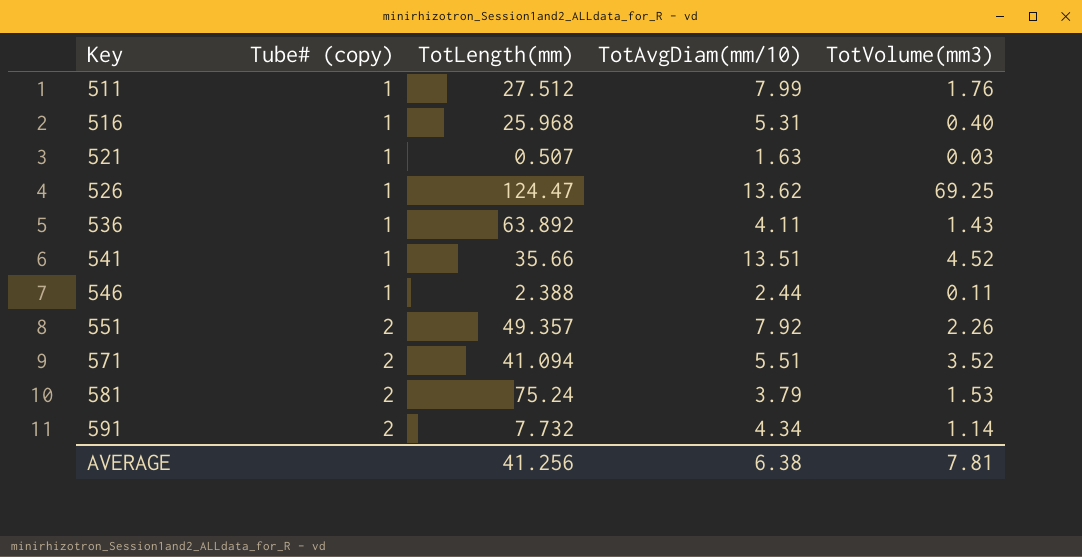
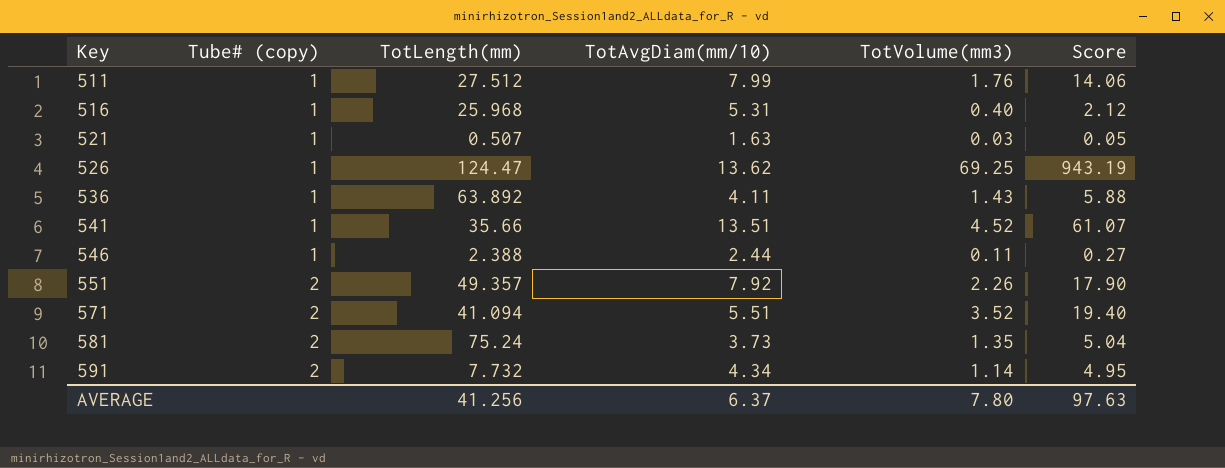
column Score | formula: none -> [TotAvgDiam(mm/10)] * [TotVolume(mm3)]
581 | TotAvgDiam(mm/10): 3.79 -> 3.73
581 | TotVolume(mm3): 1.53 -> 1.35
AVERAGE | TotAvgDiam(mm/10): 6.38 -> 6.37
AVERAGE | TotVolume(mm3): 7.81 -> 7.80

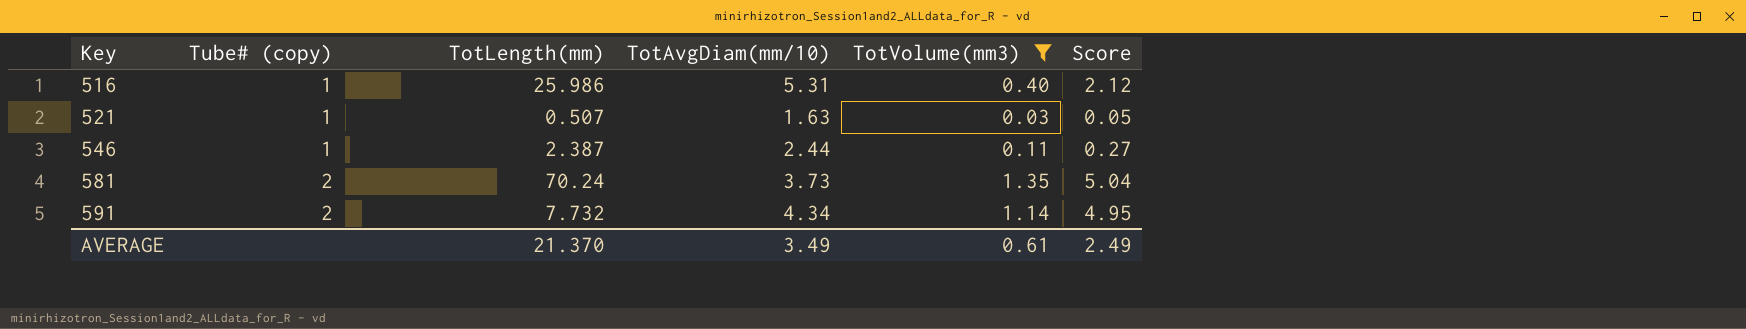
filter: none -> TotVolume(mm3) <= 1.35
516 | TotLength(mm): 25.968 -> 25.986
546 | TotLength(mm): 2.388 -> 2.387
581 | TotLength(mm): 75.24 -> 70.24
AVERAGE | TotLength(mm): 41.256 -> 21.370
AVERAGE | TotAvgDiam(mm/10): 6.37 -> 3.49
AVERAGE | TotVolume(mm3): 7.80 -> 0.61
AVERAGE | Score: 97.63 -> 2.49

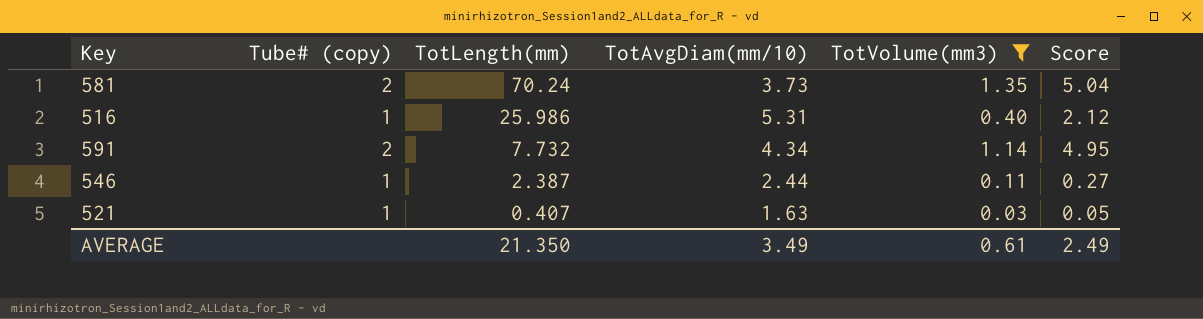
row order: Key ascending -> TotLength(mm) descending
521 | TotLength(mm): 0.507 -> 0.407
AVERAGE | TotLength(mm): 21.370 -> 21.350

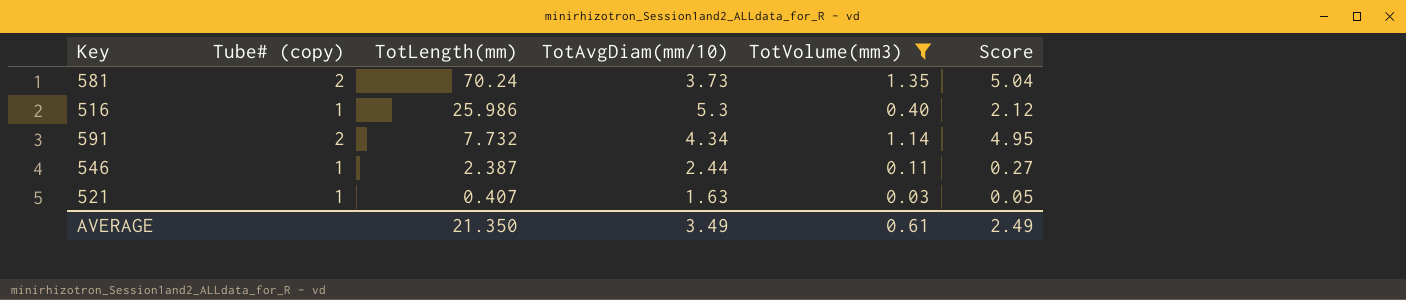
516 | TotAvgDiam(mm/10): 5.31 -> 5.3

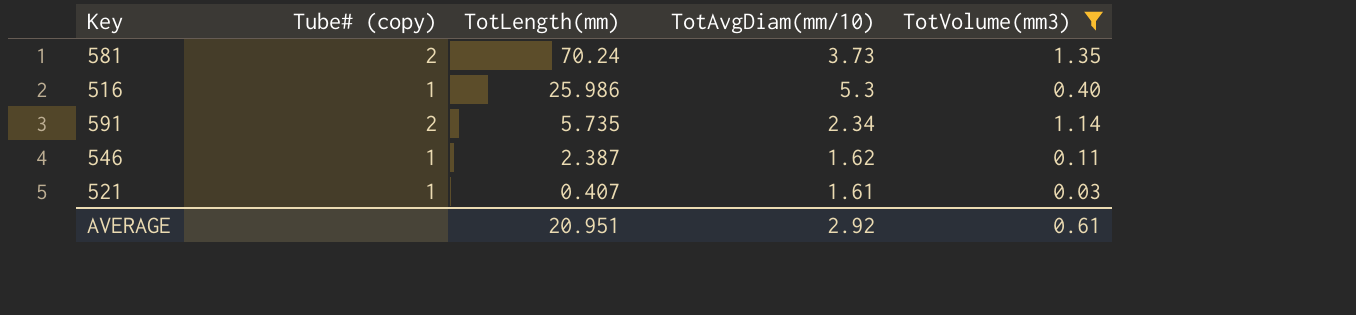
column Score | formula: [TotAvgDiam(mm/10)] * [TotVolume(mm3)] -> none
591 | TotLength(mm): 7.732 -> 5.735
591 | TotAvgDiam(mm/10): 4.34 -> 2.34
546 | TotAvgDiam(mm/10): 2.44 -> 1.62
521 | TotAvgDiam(mm/10): 1.63 -> 1.61
AVERAGE | TotLength(mm): 21.350 -> 20.951
AVERAGE | TotAvgDiam(mm/10): 3.49 -> 2.92

